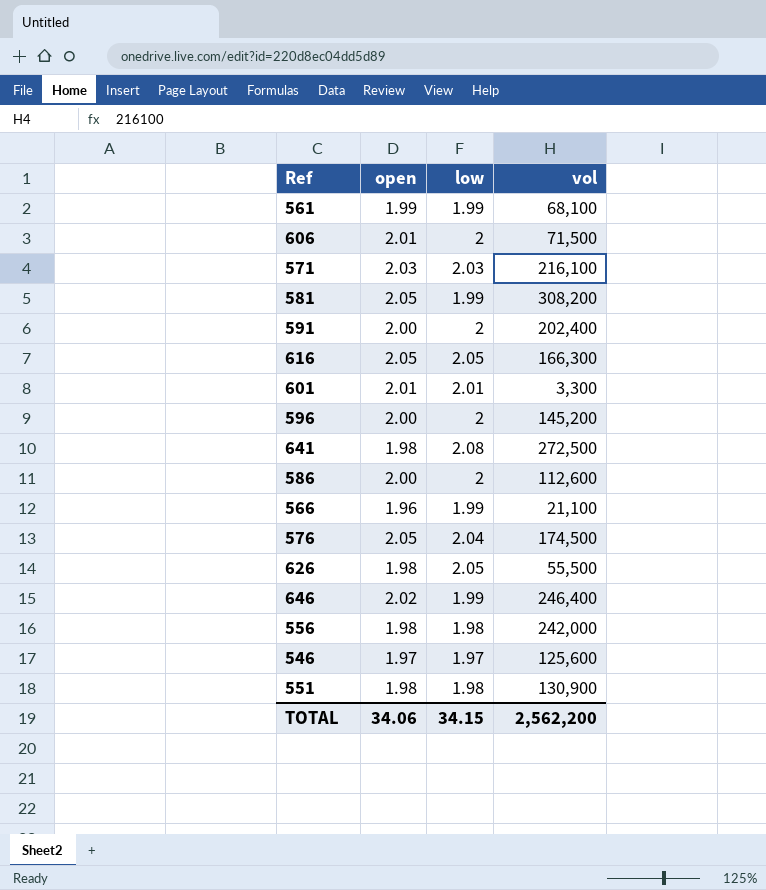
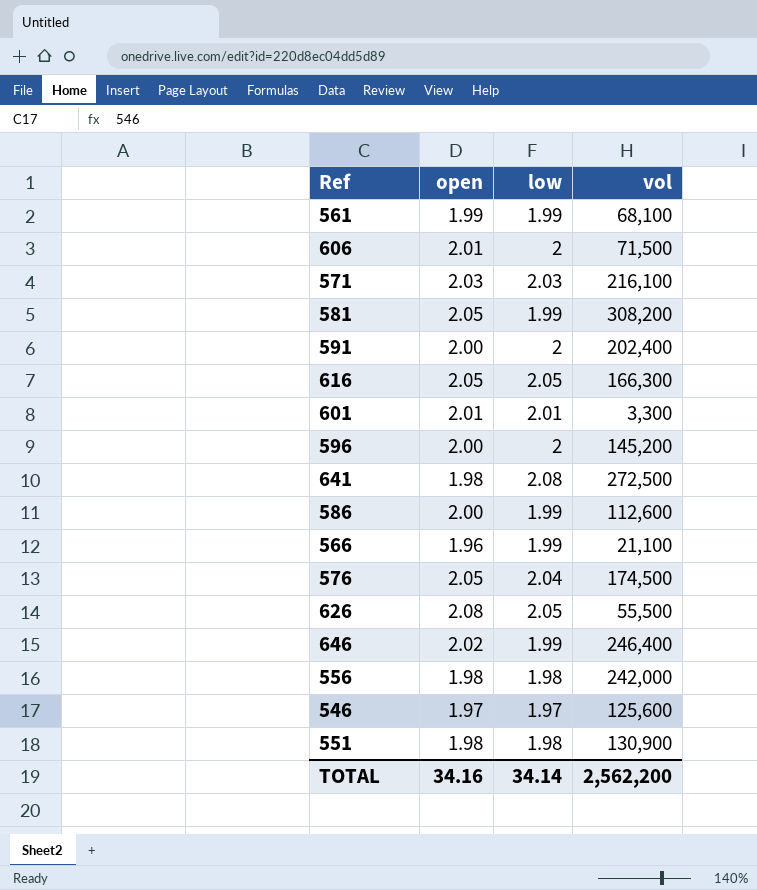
586 | low: 2 -> 1.99
626 | open: 1.98 -> 2.08
TOTAL | open: 34.06 -> 34.16
TOTAL | low: 34.15 -> 34.14

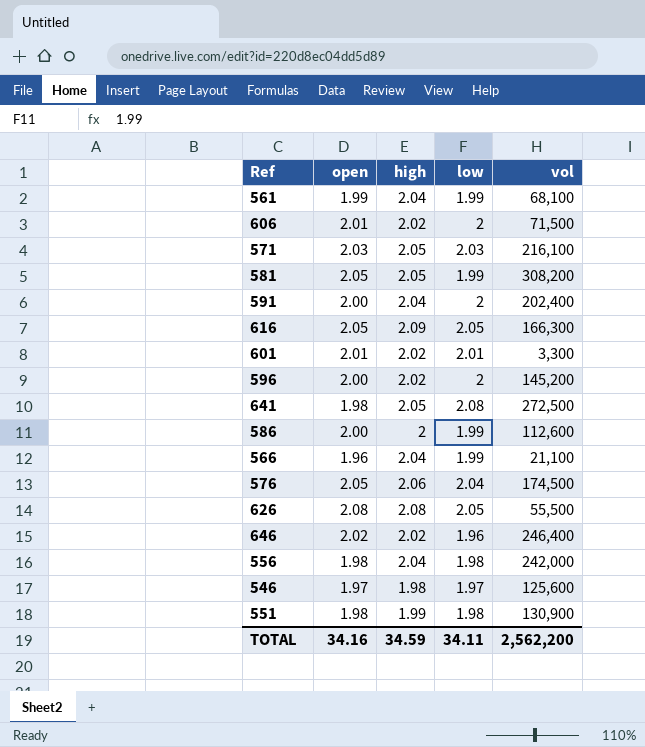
column high | position: none -> 3
646 | low: 1.99 -> 1.96
TOTAL | low: 34.14 -> 34.11

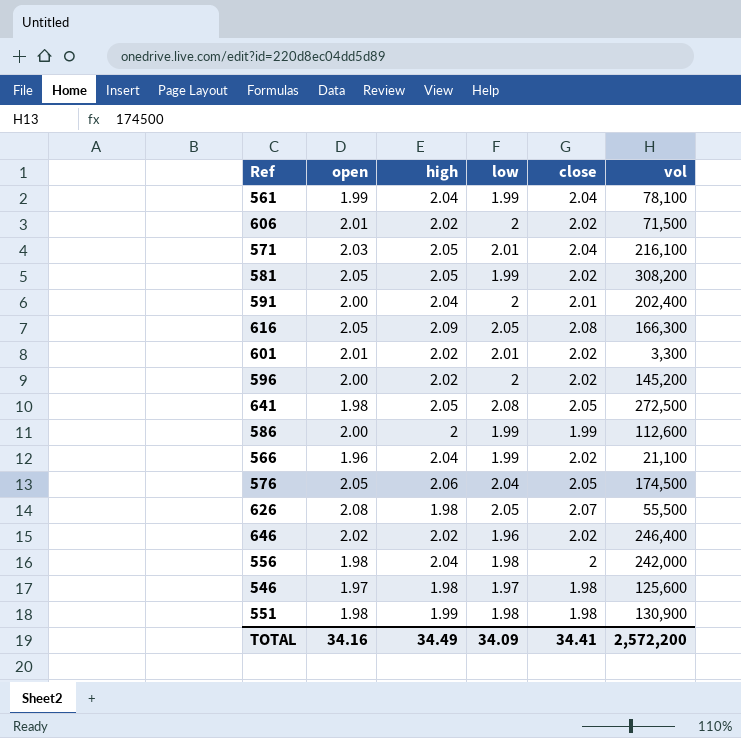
column close | position: none -> 5
561 | vol: 68,100 -> 78,100
571 | low: 2.03 -> 2.01
626 | high: 2.08 -> 1.98
TOTAL | high: 34.59 -> 34.49
TOTAL | low: 34.11 -> 34.09
TOTAL | vol: 2,562,200 -> 2,572,200

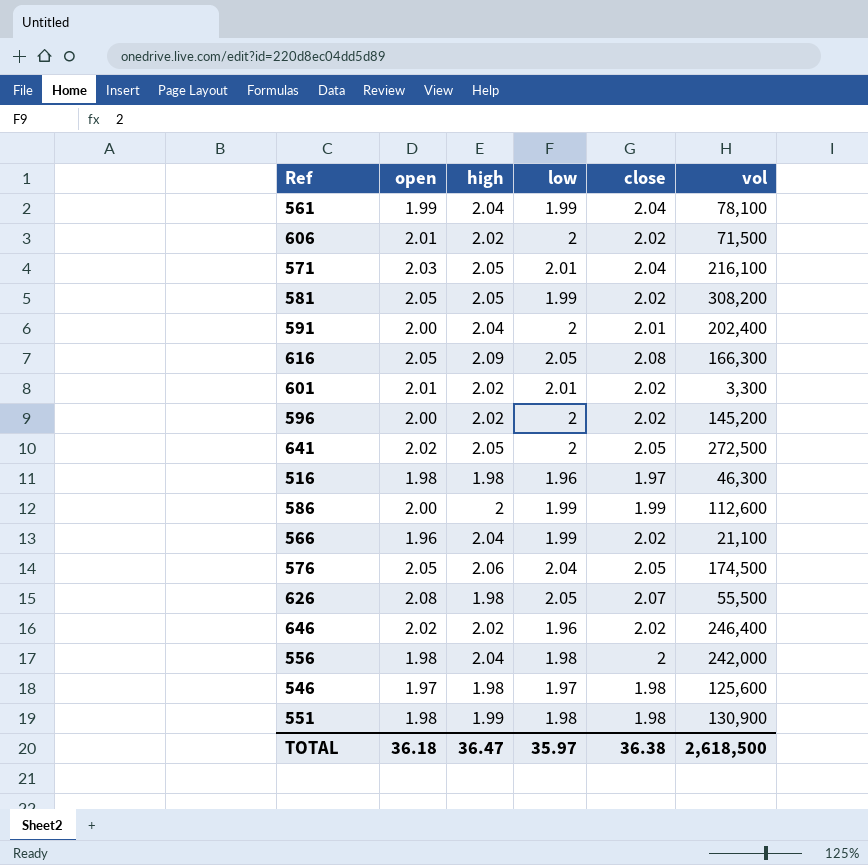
641 | open: 1.98 -> 2.02
641 | low: 2.08 -> 2
row 516: none -> 1.98 | 1.98 | 1.96 | 1.97 | 46,300
TOTAL | open: 34.16 -> 36.18
TOTAL | high: 34.49 -> 36.47
TOTAL | low: 34.09 -> 35.97
TOTAL | close: 34.41 -> 36.38
TOTAL | vol: 2,572,200 -> 2,618,500

